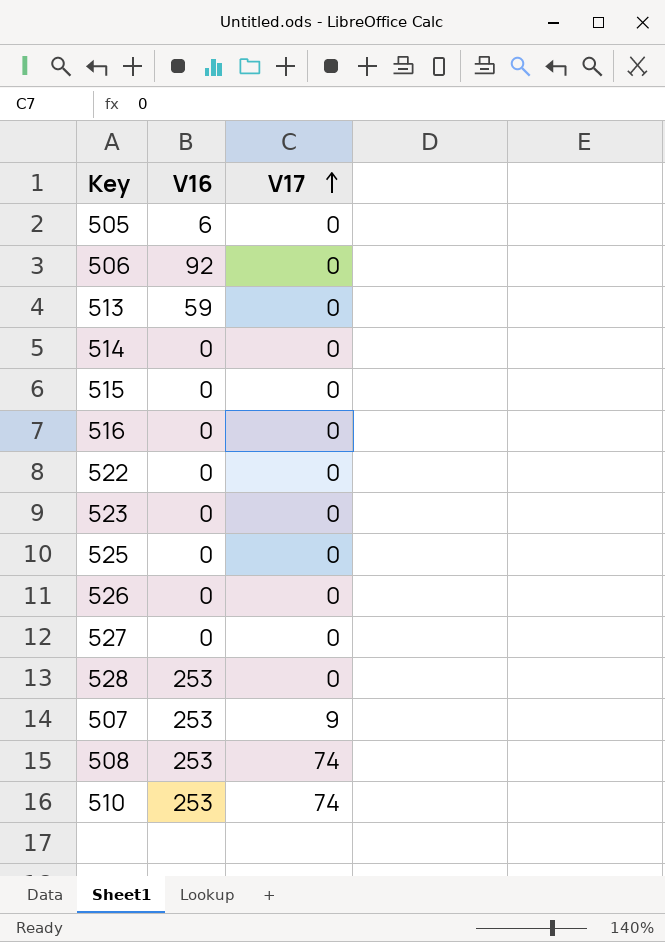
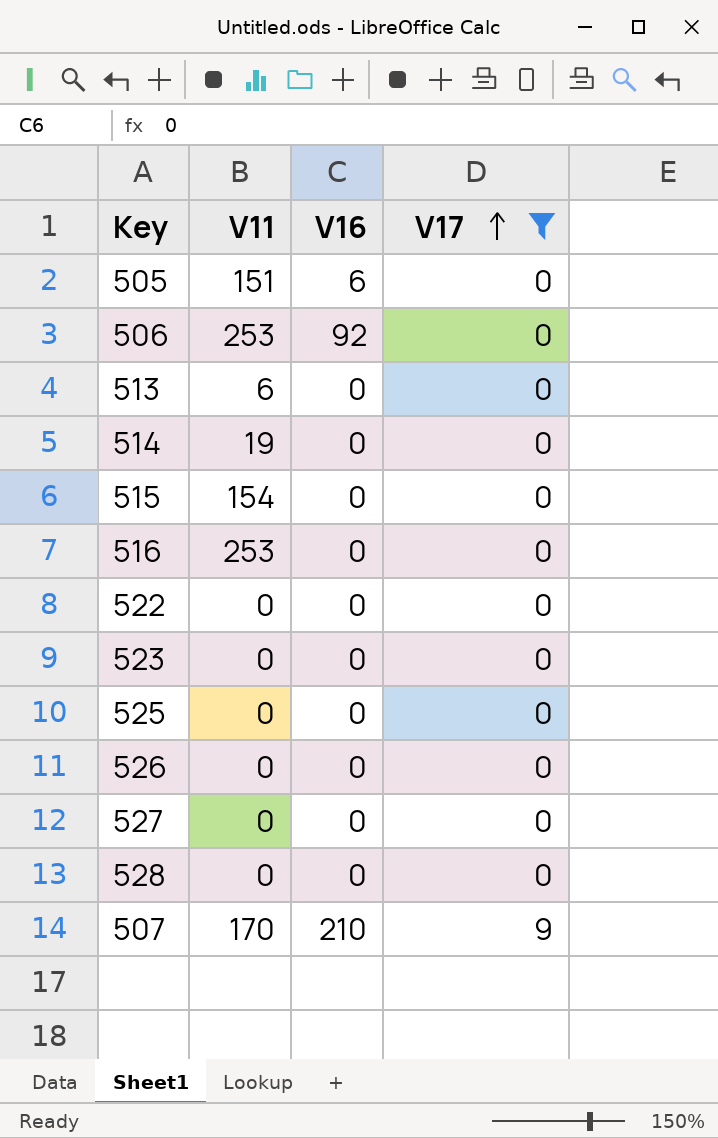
filter: none -> V17 != 74
column V11 | position: none -> 2
513 | V16: 59 -> 0
528 | V16: 253 -> 0
507 | V16: 253 -> 210

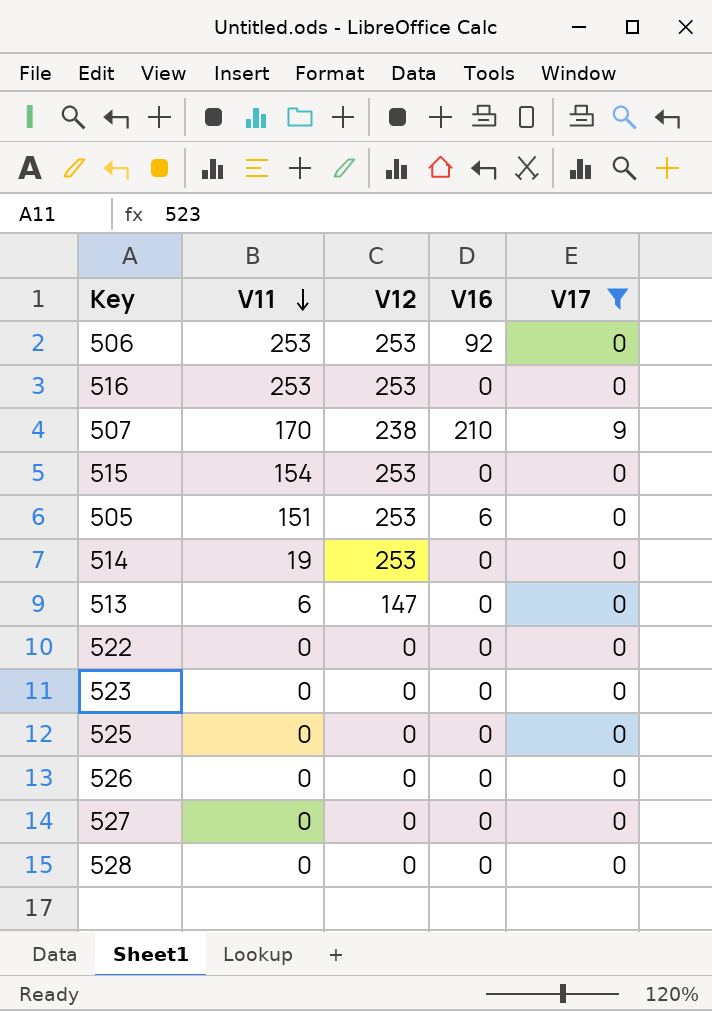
row order: V17 ascending -> V11 descending
column V12 | position: none -> 3

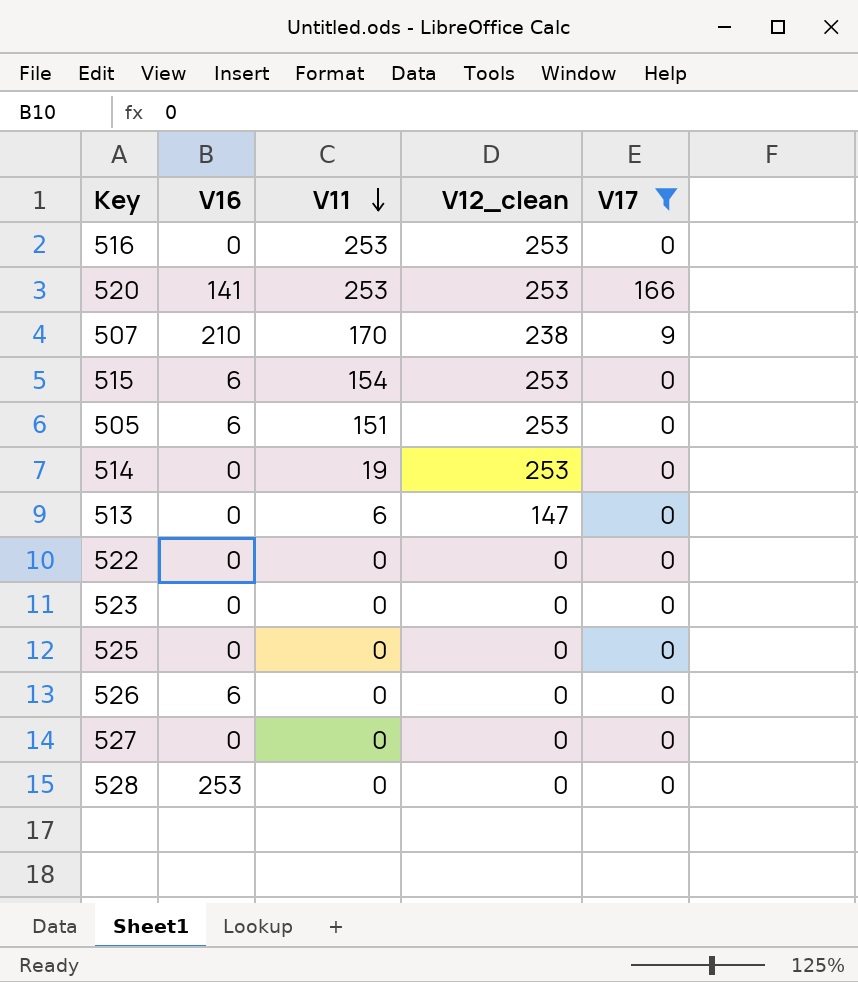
column V16 | position: 4 -> 2
column name: V12 -> V12_clean
row 506: 253 | 253 | 92 | 0 -> none
row 520: none -> 141 | 253 | 253 | 166
515 | V16: 0 -> 6
526 | V16: 0 -> 6
528 | V16: 0 -> 253

